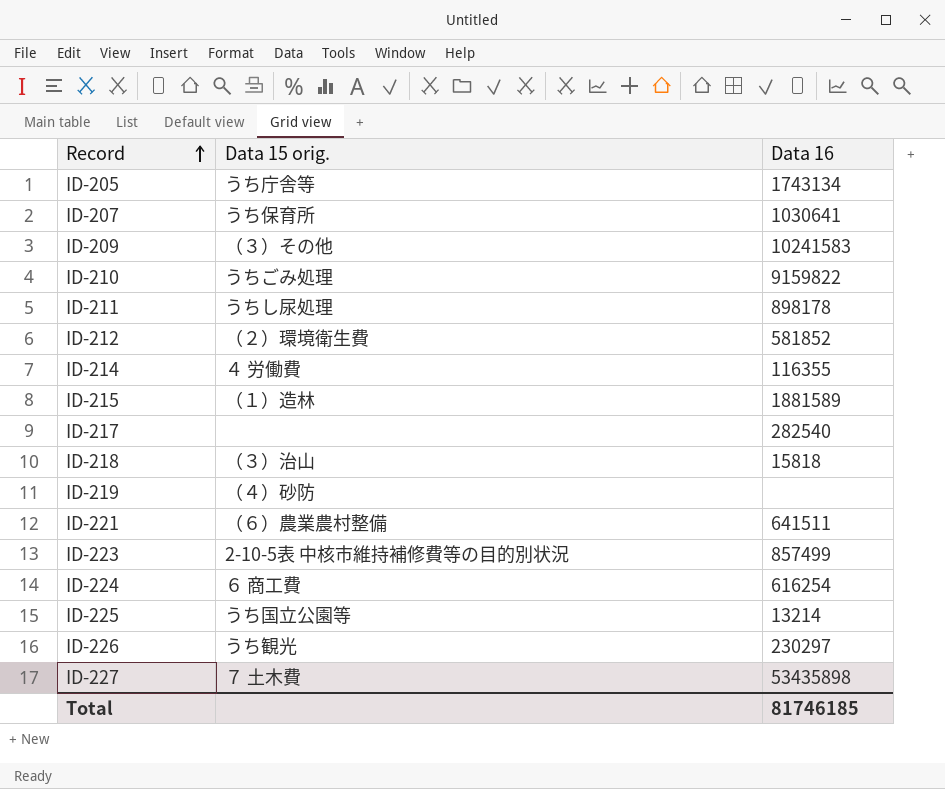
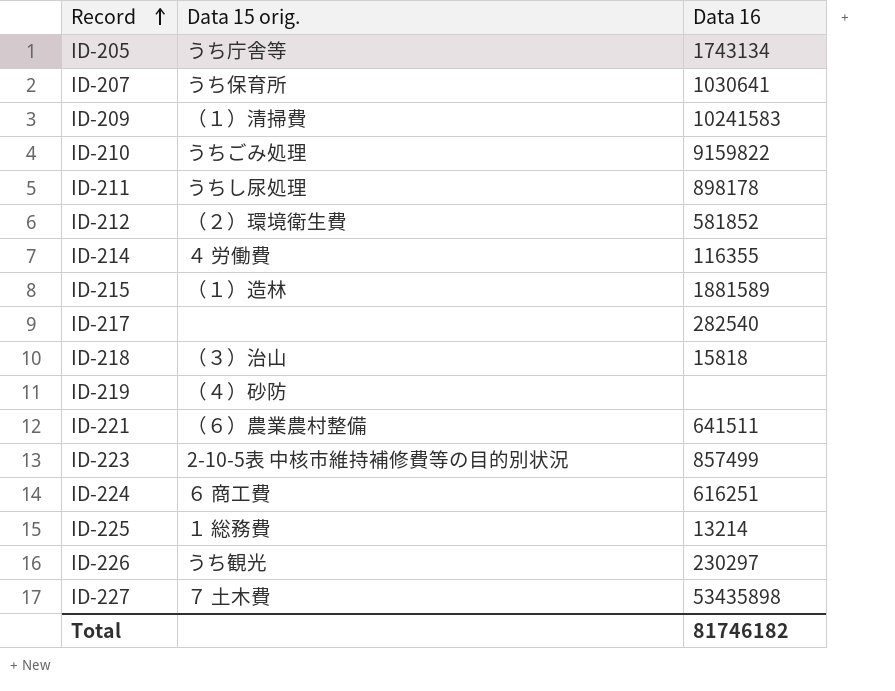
ID-209 | Data 15 orig.: （３）その他 -> （１）清掃費
ID-224 | Data 16: 616254 -> 616251
ID-225 | Data 15 orig.: うち国立公園等 -> １ 総務費
Total | Data 16: 81746185 -> 81746182

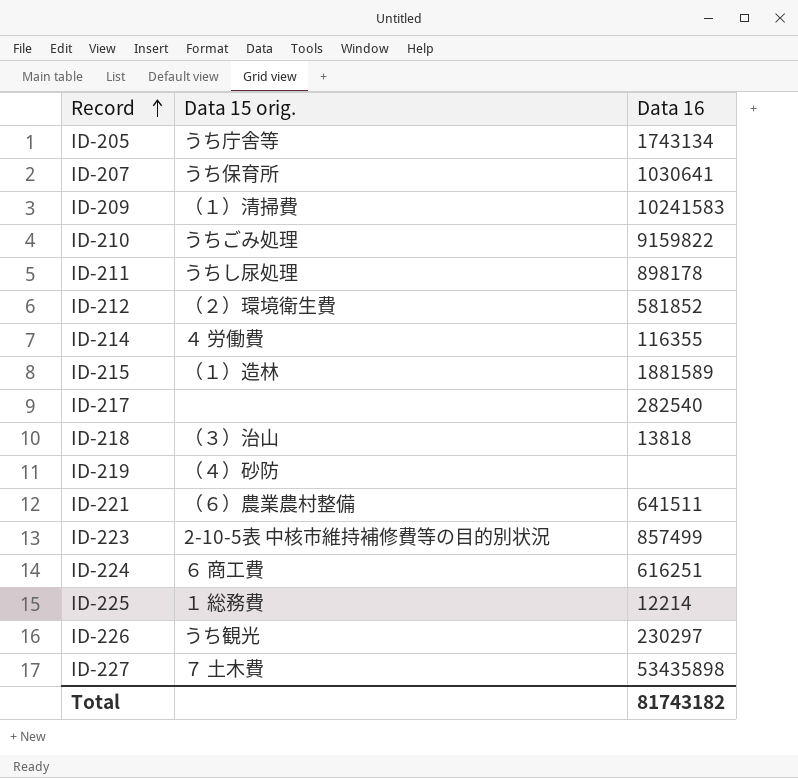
ID-218 | Data 16: 15818 -> 13818
ID-225 | Data 16: 13214 -> 12214
Total | Data 16: 81746182 -> 81743182

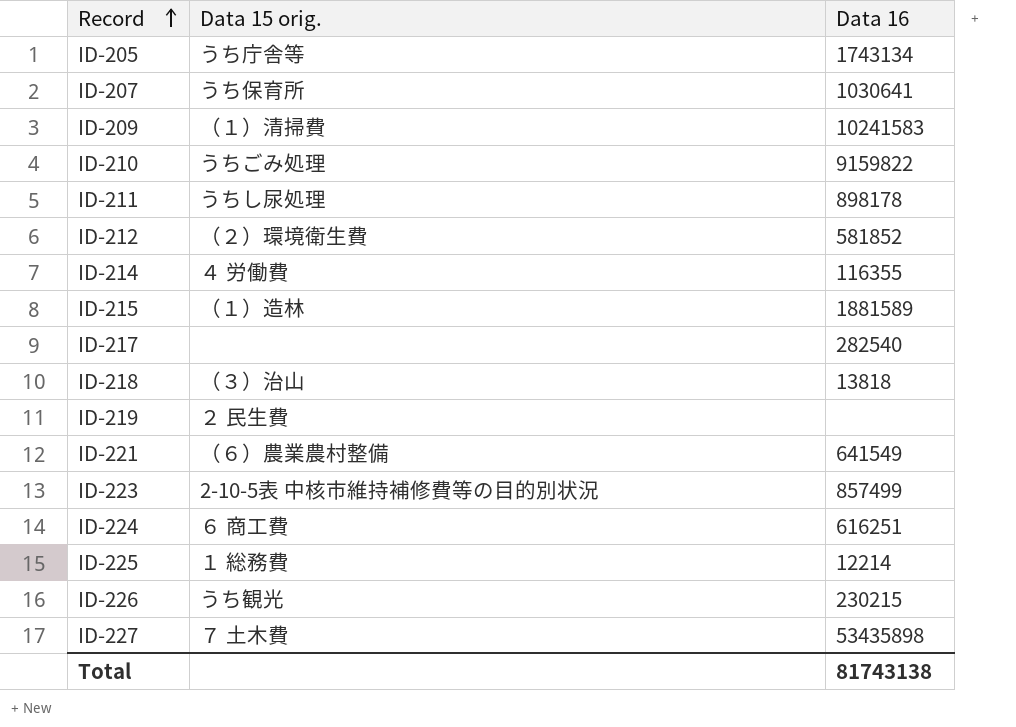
ID-219 | Data 15 orig.: （４）砂防 -> ２ 民生費
ID-221 | Data 16: 641511 -> 641549
ID-226 | Data 16: 230297 -> 230215
Total | Data 16: 81743182 -> 81743138

